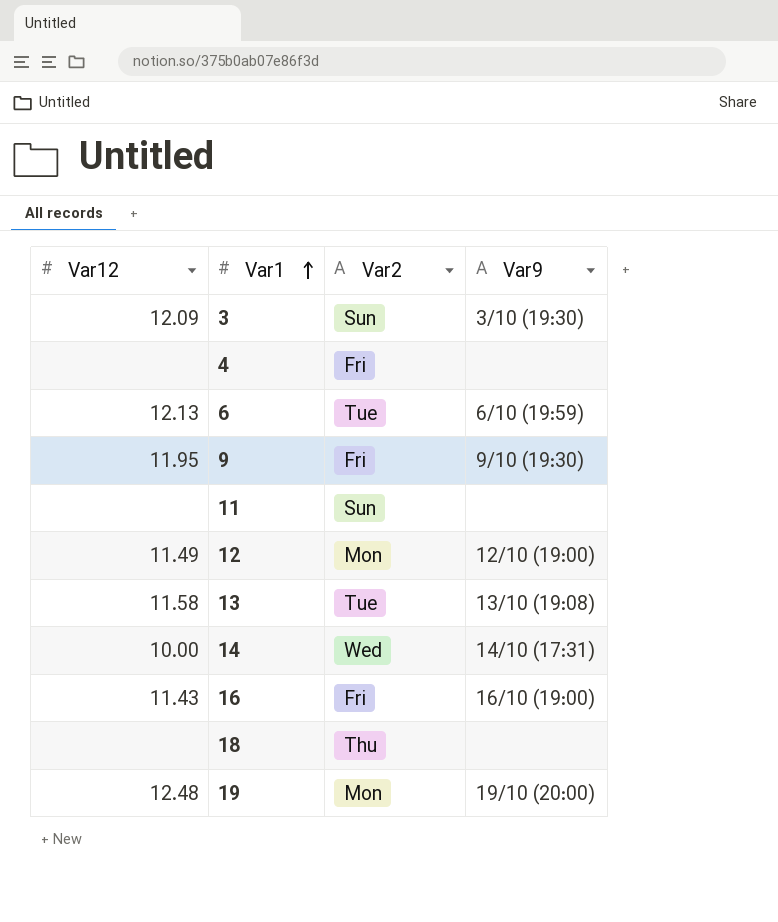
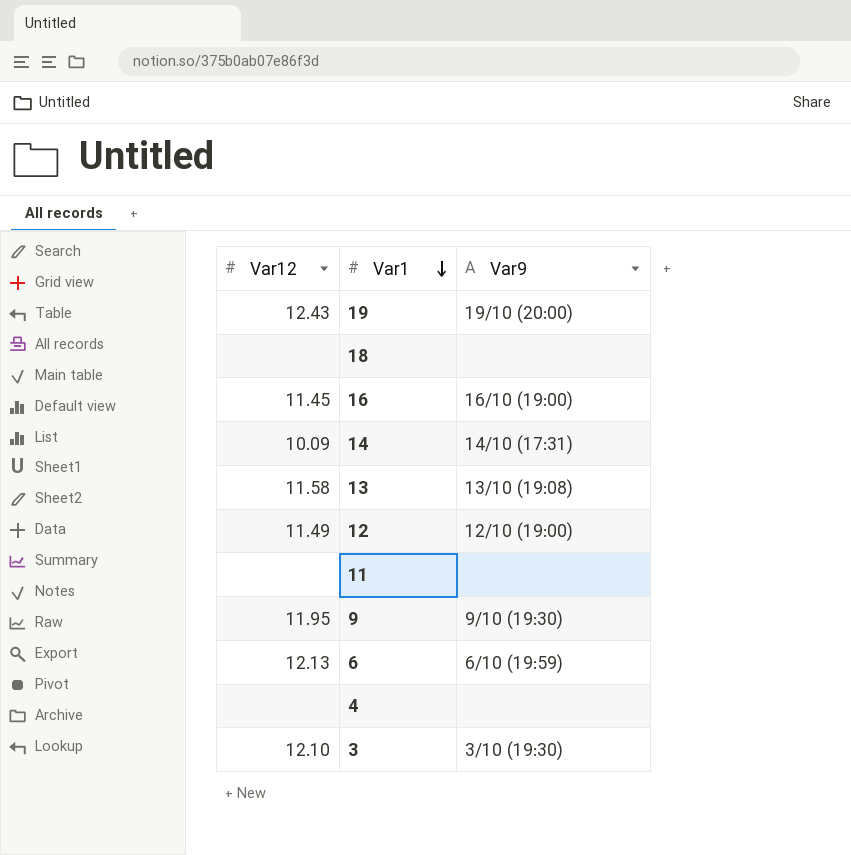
row order: Var1 ascending -> Var1 descending
column Var2 | position: 3 -> none
19 | Var12: 12.48 -> 12.43
16 | Var12: 11.43 -> 11.45
14 | Var12: 10.00 -> 10.09
3 | Var12: 12.09 -> 12.10

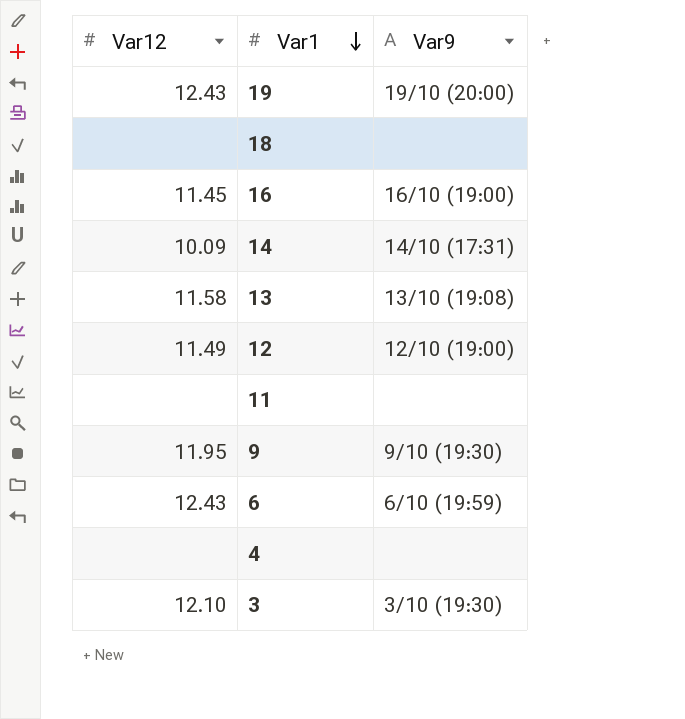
6 | Var12: 12.13 -> 12.43

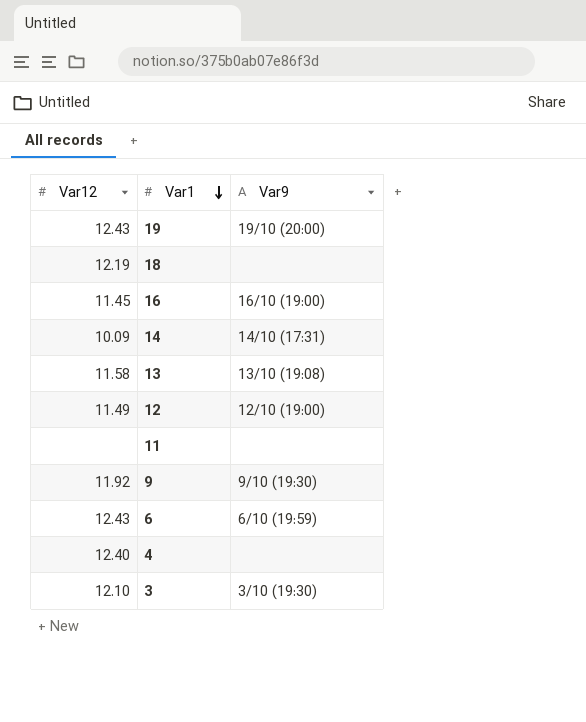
18 | Var12: none -> 12.19
9 | Var12: 11.95 -> 11.92
4 | Var12: none -> 12.40

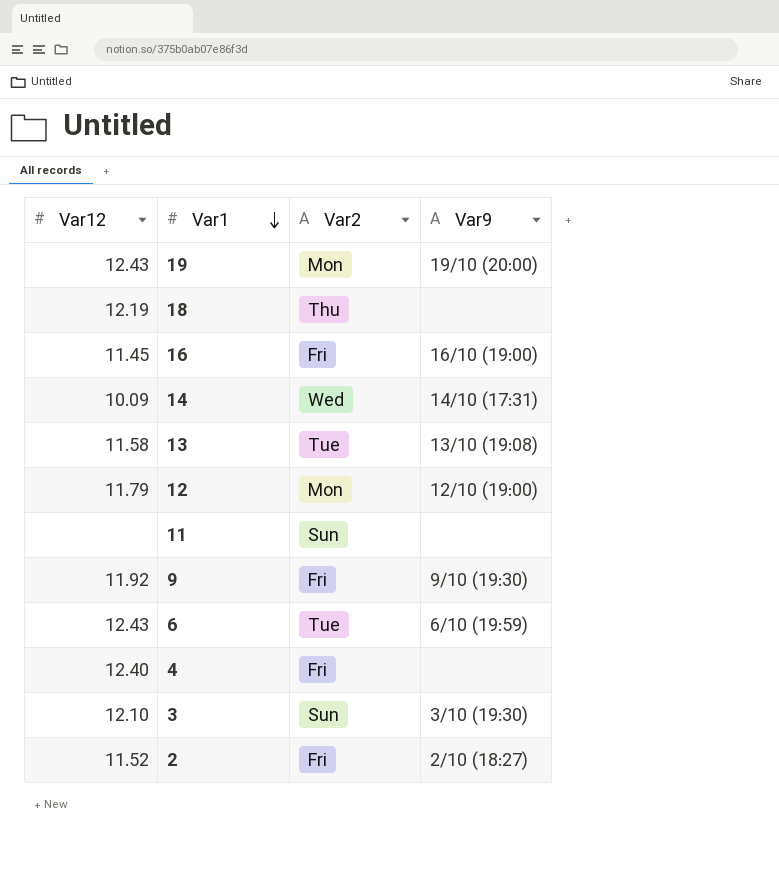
column Var2 | position: none -> 3
12 | Var12: 11.49 -> 11.79
row 2: none -> 11.52 | Fri | 2/10 (18:27)

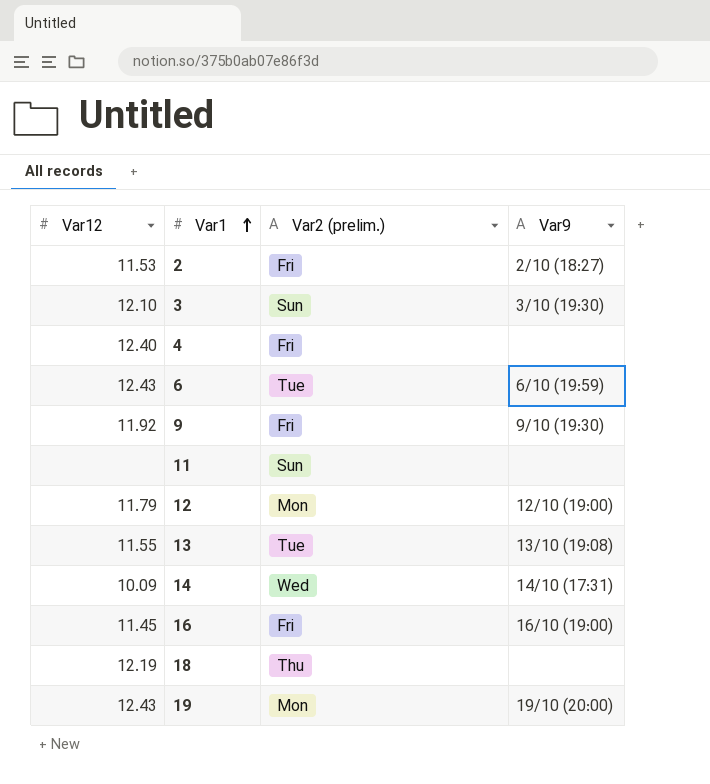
row order: Var1 descending -> Var1 ascending
column name: Var2 -> Var2 (prelim.)
2 | Var12: 11.52 -> 11.53
13 | Var12: 11.58 -> 11.55

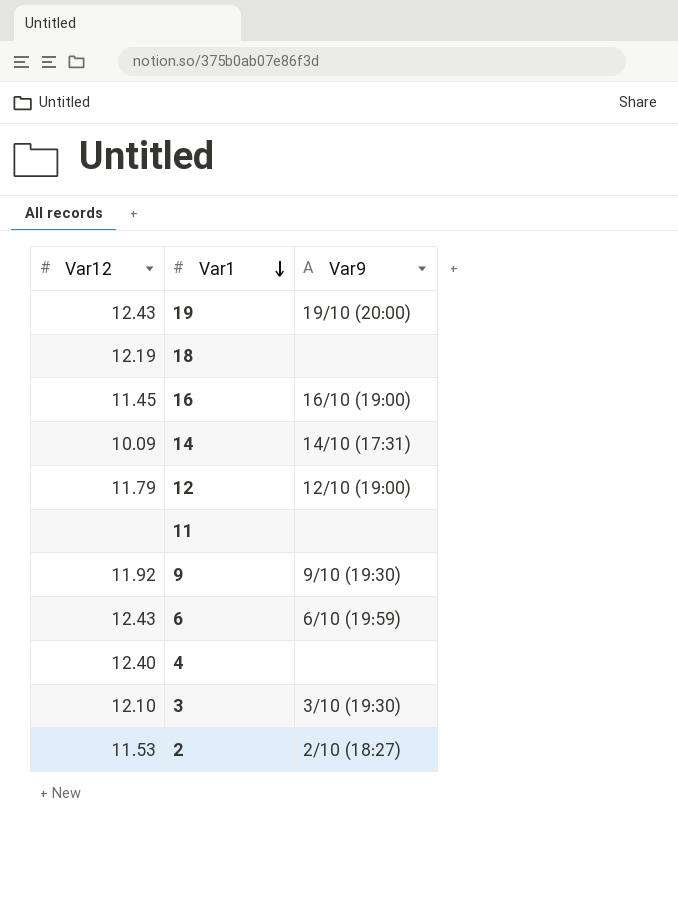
row order: Var1 ascending -> Var1 descending
column Var2 (prelim.) | position: 3 -> none
row 13: 11.55 | Tue | 13/10 (19:08) -> none

